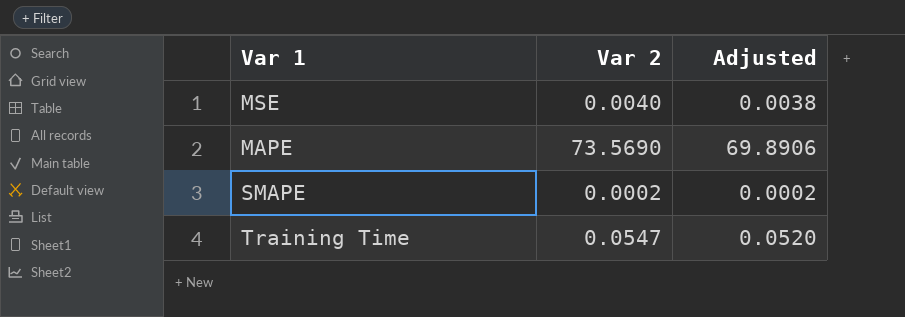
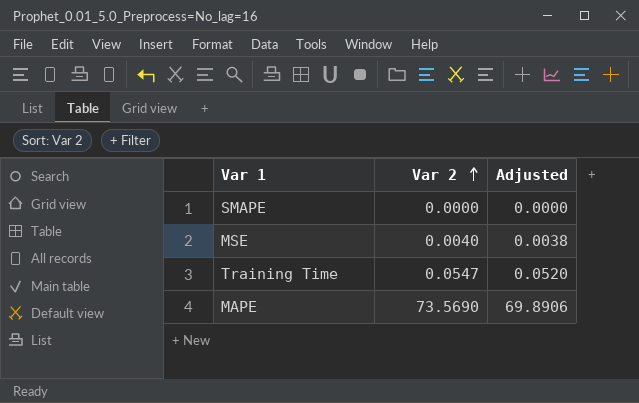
row order: none -> Var 2 ascending
SMAPE | Var 2: 0.0002 -> 0.0000
SMAPE | Adjusted: 0.0002 -> 0.0000

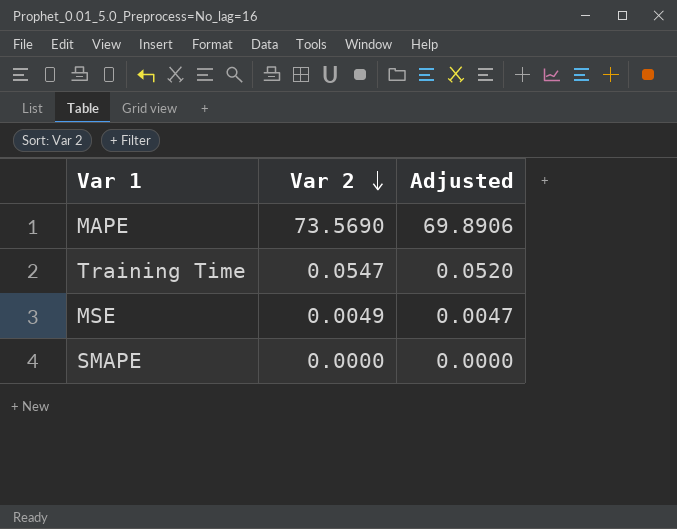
row order: Var 2 ascending -> Var 2 descending
MSE | Var 2: 0.0040 -> 0.0049
MSE | Adjusted: 0.0038 -> 0.0047

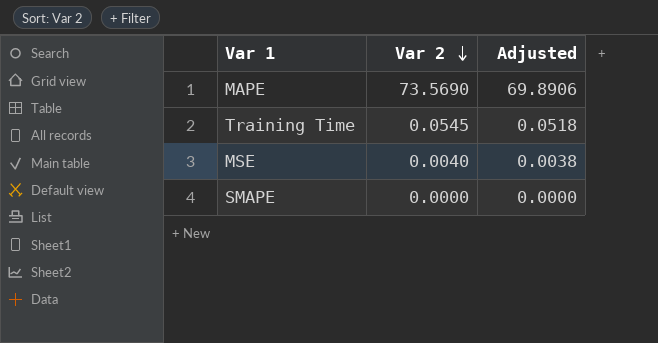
Training Time | Var 2: 0.0547 -> 0.0545
Training Time | Adjusted: 0.0520 -> 0.0518
MSE | Var 2: 0.0049 -> 0.0040
MSE | Adjusted: 0.0047 -> 0.0038

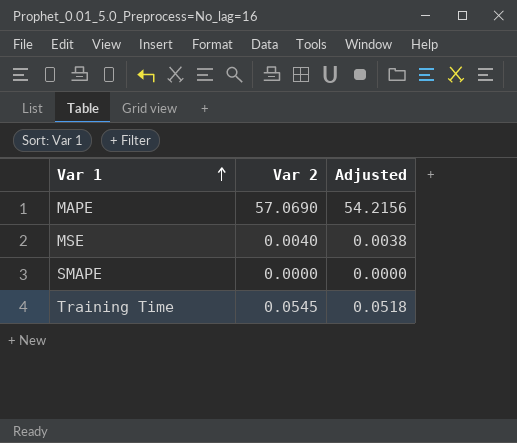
row order: Var 2 descending -> Var 1 ascending
MAPE | Var 2: 73.5690 -> 57.0690
MAPE | Adjusted: 69.8906 -> 54.2156

